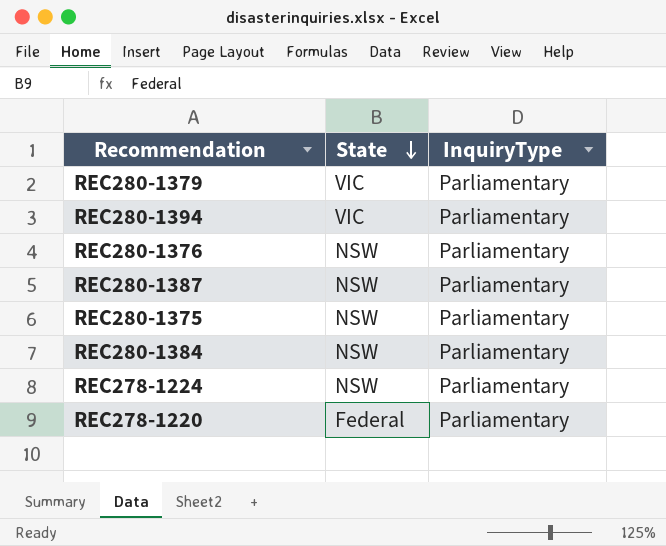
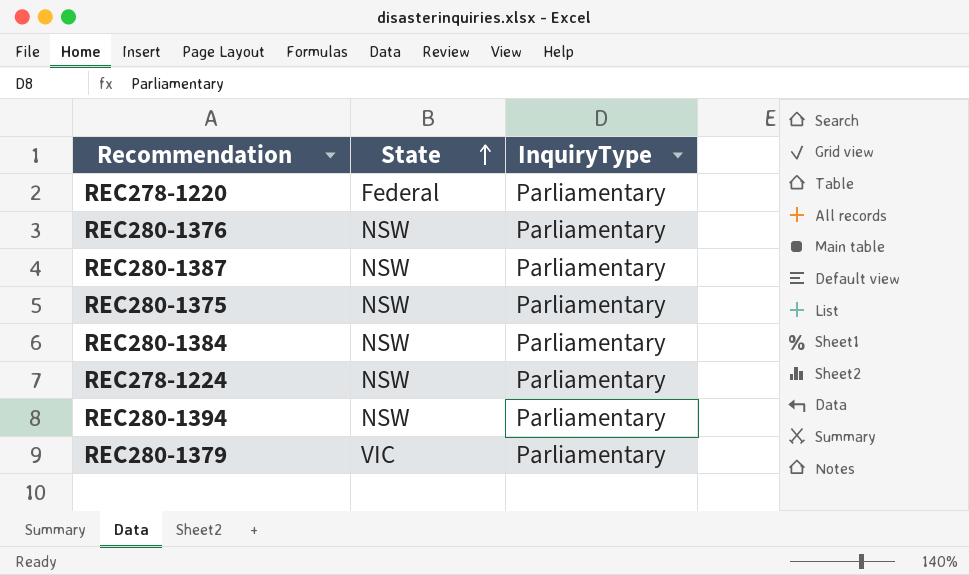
row order: State descending -> State ascending
REC280-1394 | State: VIC -> NSW

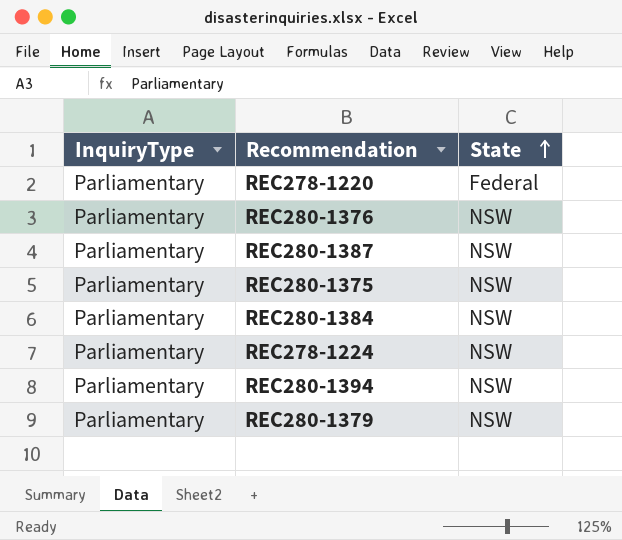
column InquiryType | position: 3 -> 1
REC280-1379 | State: VIC -> NSW

